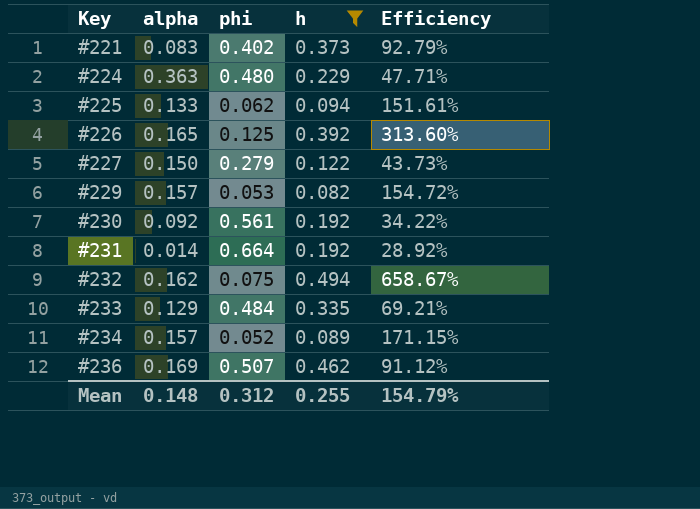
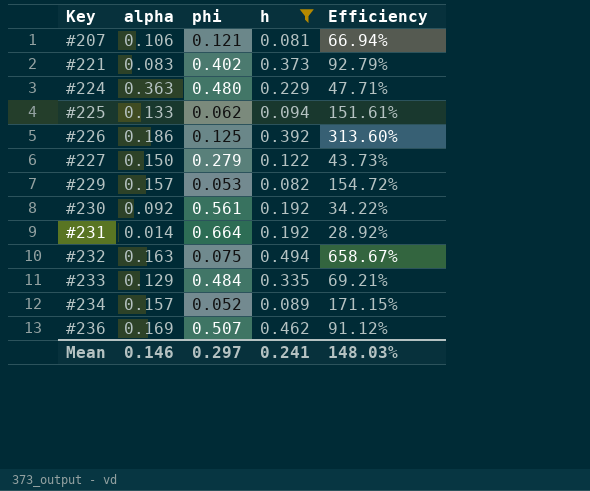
row #207: none -> 0.106 | 0.121 | 0.081 | 66.94%
#226 | alpha: 0.165 -> 0.186
#232 | alpha: 0.162 -> 0.163
Mean | alpha: 0.148 -> 0.146
Mean | phi: 0.312 -> 0.297
Mean | h: 0.255 -> 0.241
Mean | Efficiency: 154.79% -> 148.03%

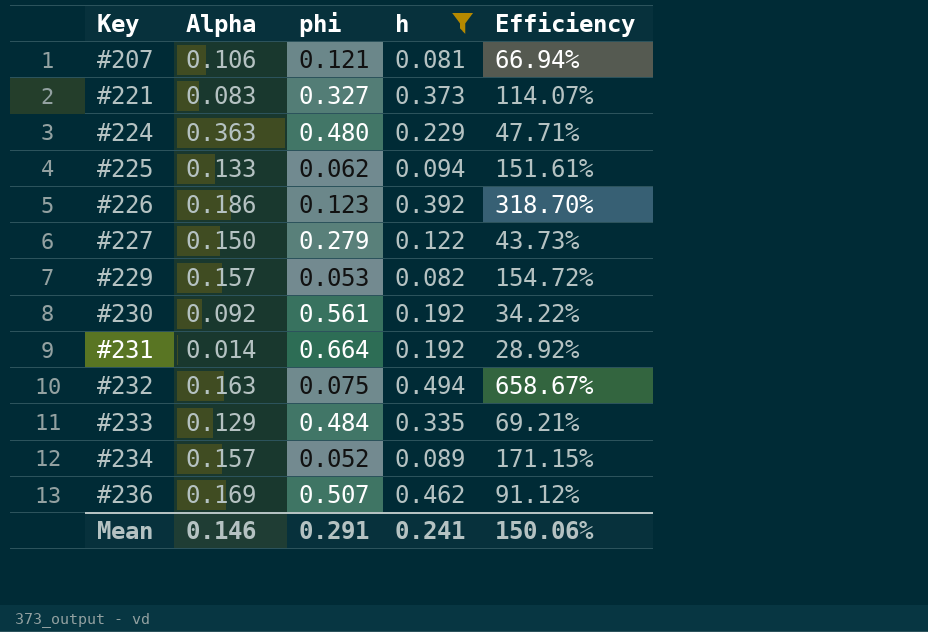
column name: alpha -> Alpha
#221 | phi: 0.402 -> 0.327
#221 | Efficiency: 92.79% -> 114.07%
#226 | phi: 0.125 -> 0.123
#226 | Efficiency: 313.60% -> 318.70%
Mean | phi: 0.297 -> 0.291
Mean | Efficiency: 148.03% -> 150.06%

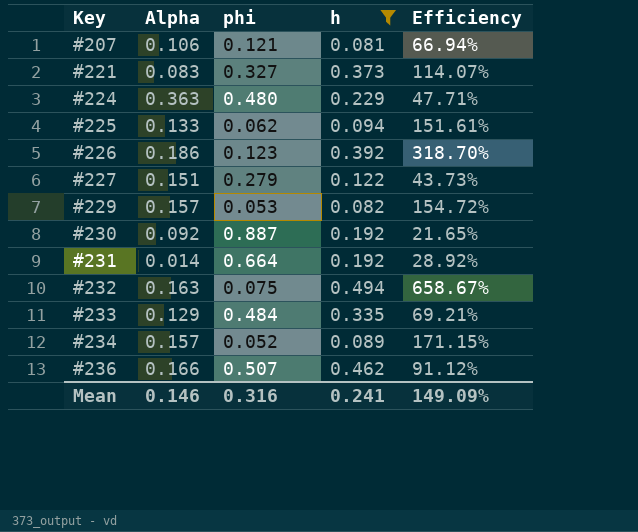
#227 | Alpha: 0.150 -> 0.151
#230 | phi: 0.561 -> 0.887
#230 | Efficiency: 34.22% -> 21.65%
#236 | Alpha: 0.169 -> 0.166
Mean | phi: 0.291 -> 0.316
Mean | Efficiency: 150.06% -> 149.09%

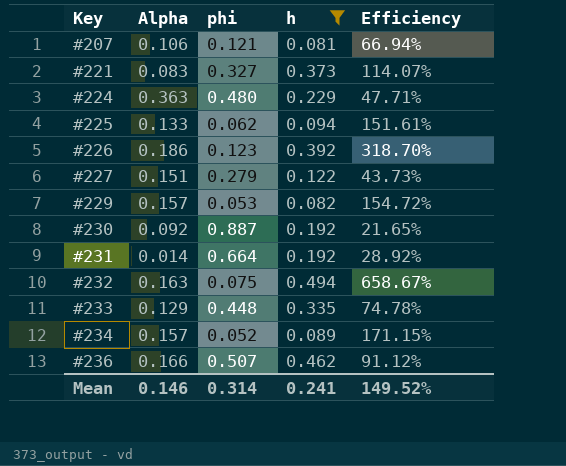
#233 | phi: 0.484 -> 0.448
#233 | Efficiency: 69.21% -> 74.78%
Mean | phi: 0.316 -> 0.314
Mean | Efficiency: 149.09% -> 149.52%

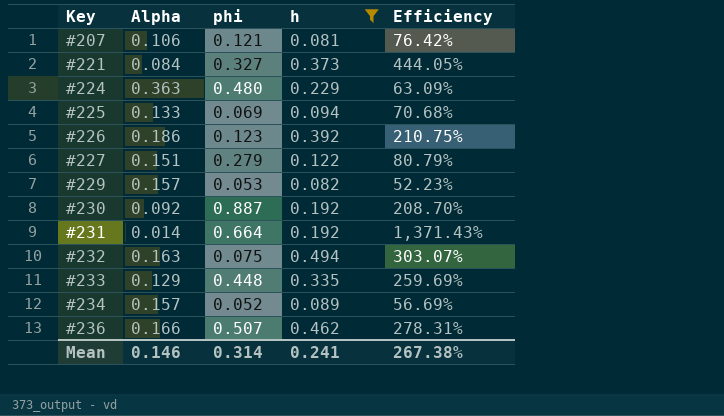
column Efficiency | formula: [h] / [phi] -> [h] / [Alpha]
#221 | Alpha: 0.083 -> 0.084
#225 | phi: 0.062 -> 0.069
Mean | Efficiency: 149.52% -> 267.38%

